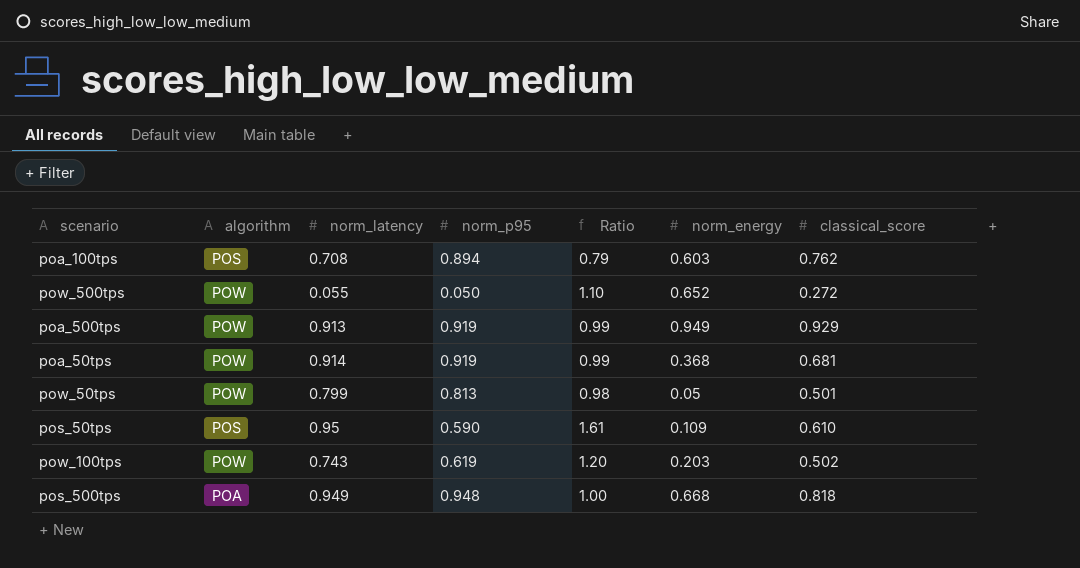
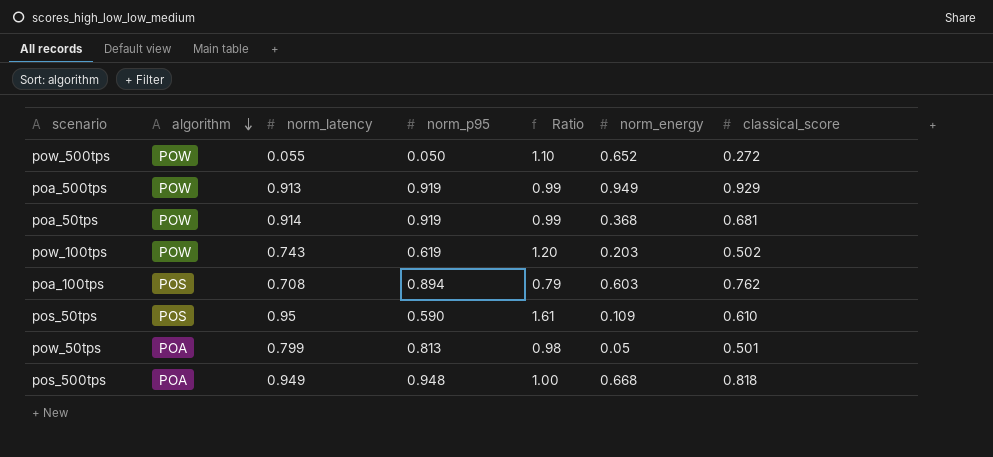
row order: none -> algorithm descending
pow_50tps | algorithm: POW -> POA

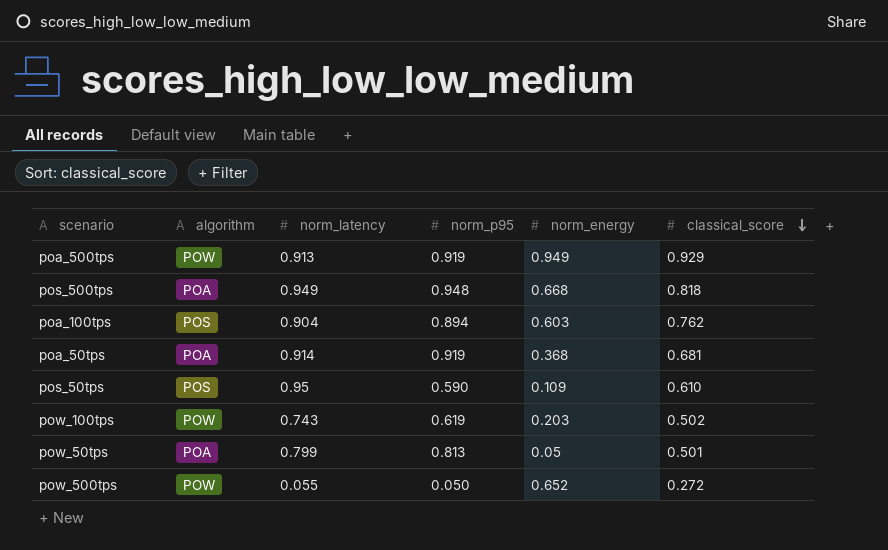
row order: algorithm descending -> classical_score descending
column Ratio | formula: [norm_latency] / [norm_p95] -> none
poa_100tps | norm_latency: 0.708 -> 0.904
poa_50tps | algorithm: POW -> POA

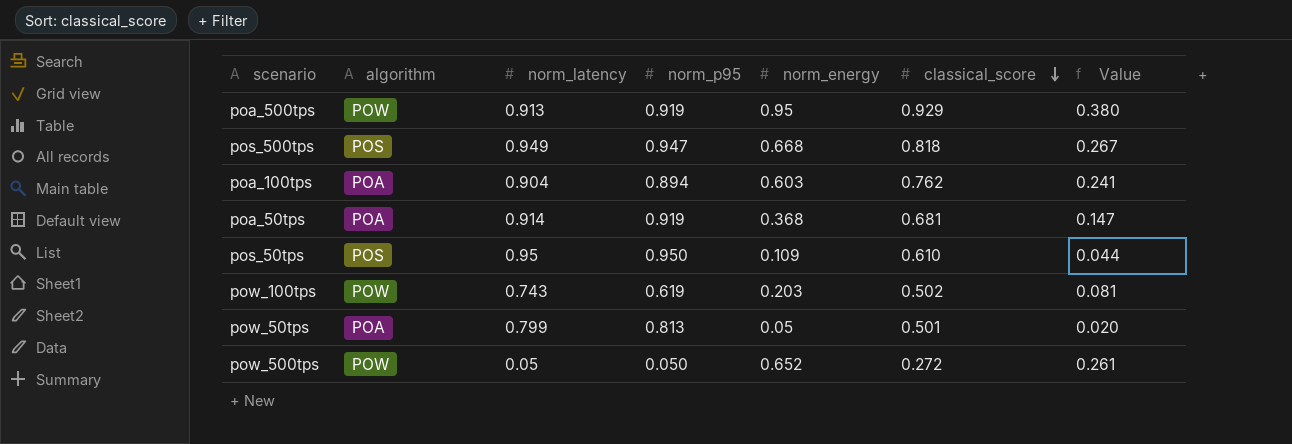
column Value | formula: none -> [norm_energy] * 0.4
poa_500tps | norm_energy: 0.949 -> 0.95
pos_500tps | algorithm: POA -> POS
pos_500tps | norm_p95: 0.948 -> 0.947
poa_100tps | algorithm: POS -> POA
pos_50tps | norm_p95: 0.590 -> 0.950
pow_500tps | norm_latency: 0.055 -> 0.05

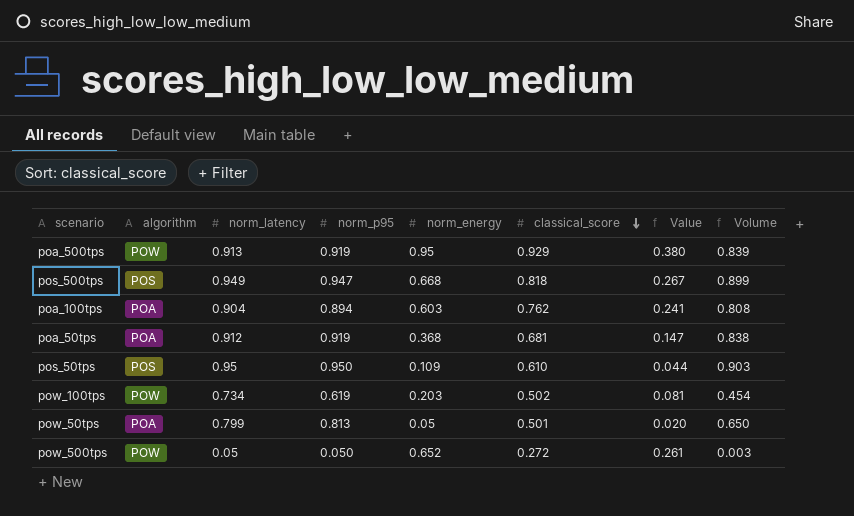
column Volume | formula: none -> [norm_latency] * [norm_p95]
poa_50tps | norm_latency: 0.914 -> 0.912
pow_100tps | norm_latency: 0.743 -> 0.734

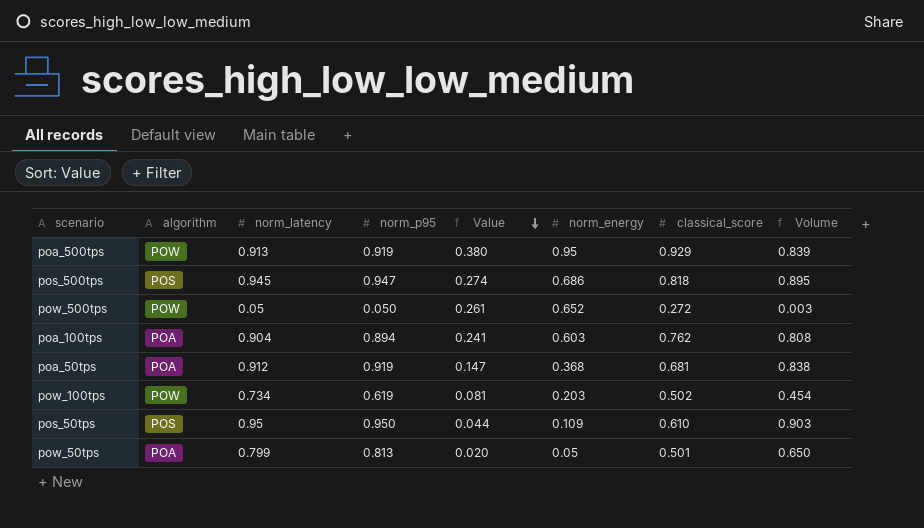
row order: classical_score descending -> Value descending
column Value | position: 7 -> 5
pos_500tps | norm_latency: 0.949 -> 0.945
pos_500tps | Value: 0.267 -> 0.274
pos_500tps | norm_energy: 0.668 -> 0.686
pos_500tps | Volume: 0.899 -> 0.895

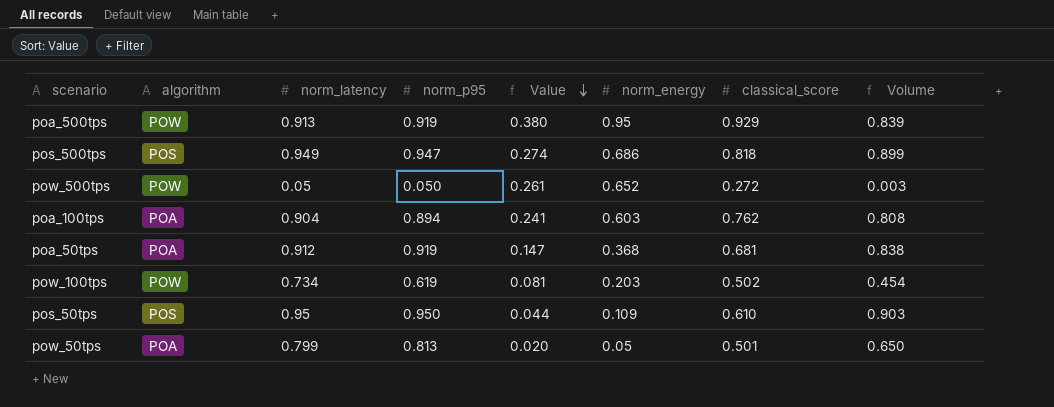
pos_500tps | norm_latency: 0.945 -> 0.949
pos_500tps | Volume: 0.895 -> 0.899

